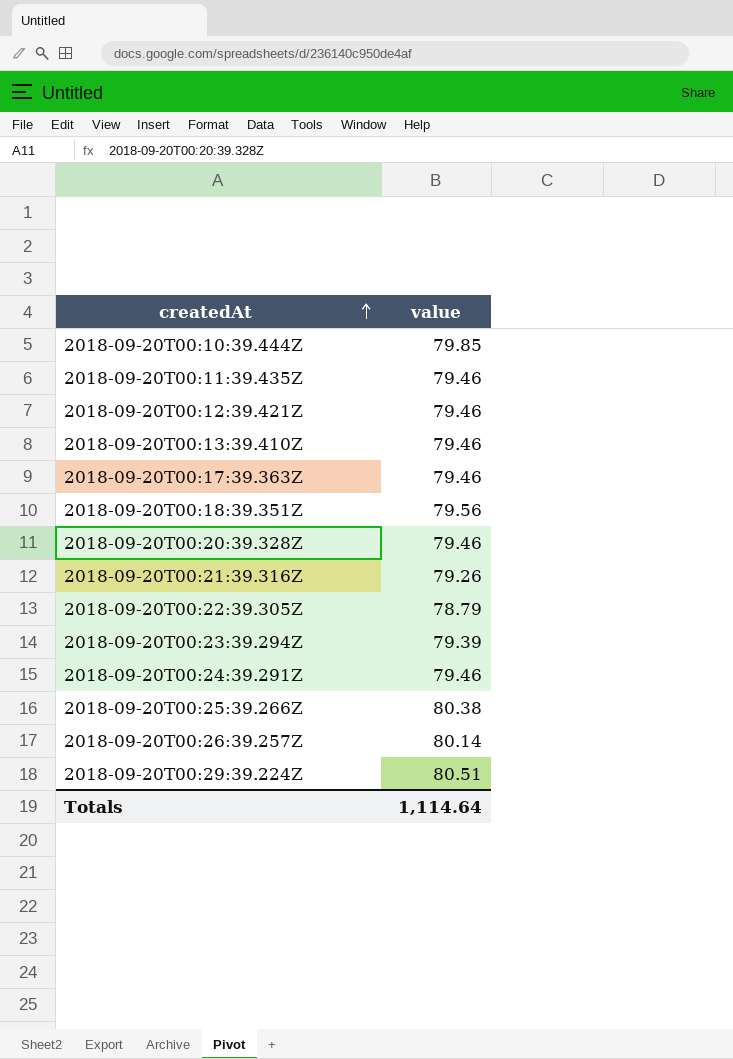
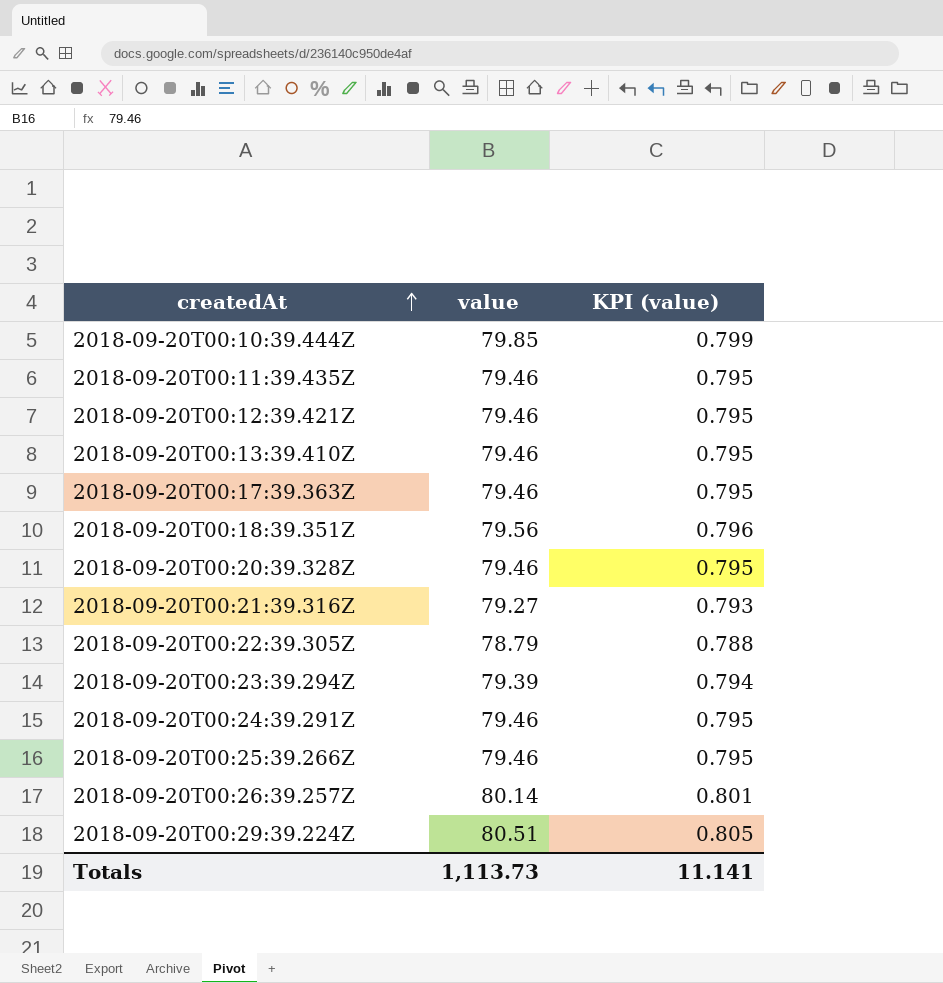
column KPI (value) | formula: none -> [value] * 0.01
2018-09-20T00:21:39.316Z | value: 79.26 -> 79.27
2018-09-20T00:25:39.266Z | value: 80.38 -> 79.46
Totals | value: 1,114.64 -> 1,113.73

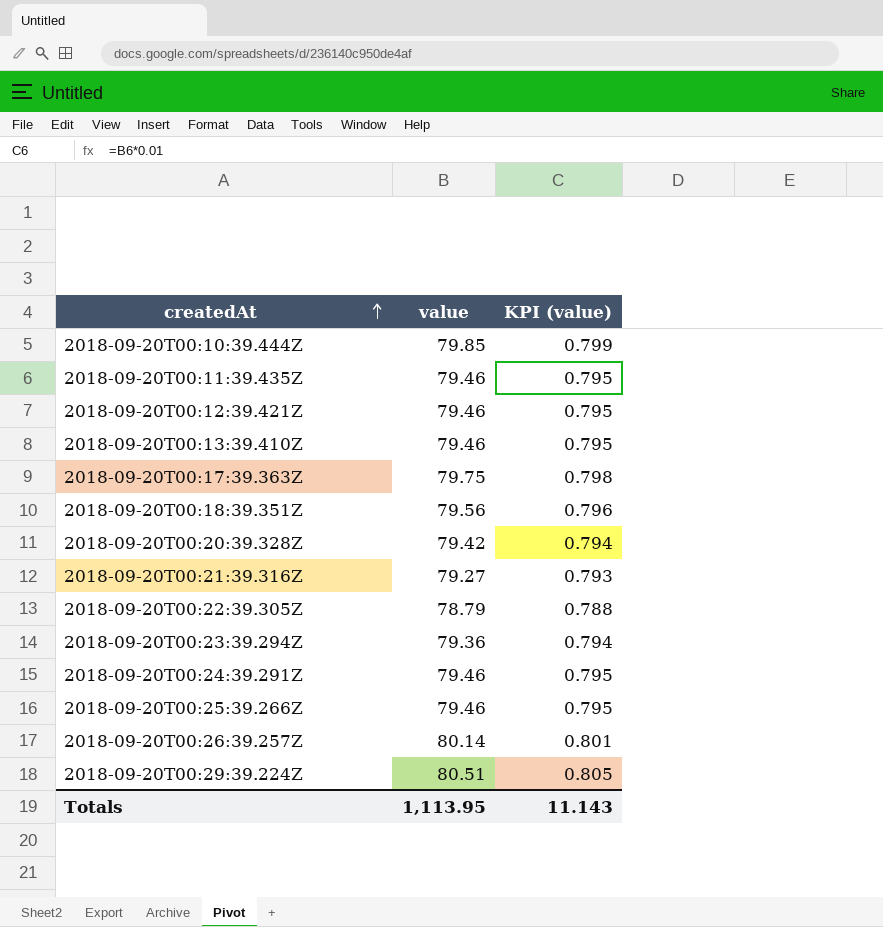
2018-09-20T00:17:39.363Z | value: 79.46 -> 79.75
2018-09-20T00:17:39.363Z | KPI (value): 0.795 -> 0.798
2018-09-20T00:20:39.328Z | value: 79.46 -> 79.42
2018-09-20T00:20:39.328Z | KPI (value): 0.795 -> 0.794
2018-09-20T00:23:39.294Z | value: 79.39 -> 79.36
Totals | value: 1,113.73 -> 1,113.95
Totals | KPI (value): 11.141 -> 11.143

